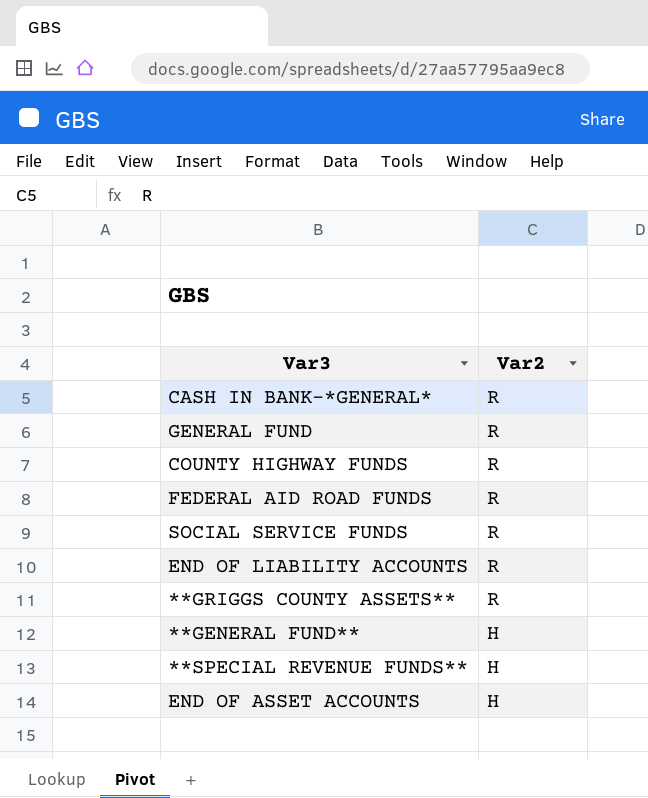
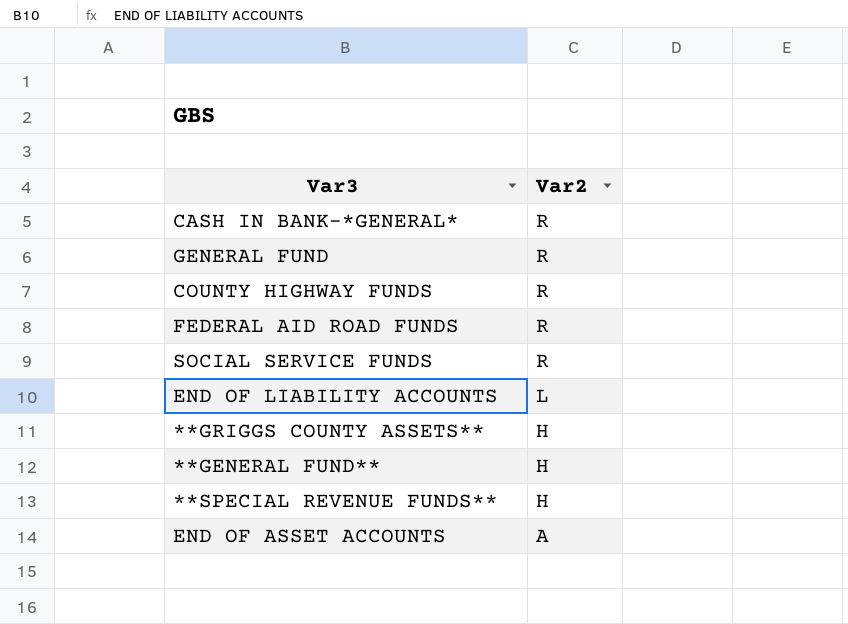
END OF LIABILITY ACCOUNTS | Var2: R -> L
**GRIGGS COUNTY ASSETS** | Var2: R -> H
END OF ASSET ACCOUNTS | Var2: H -> A

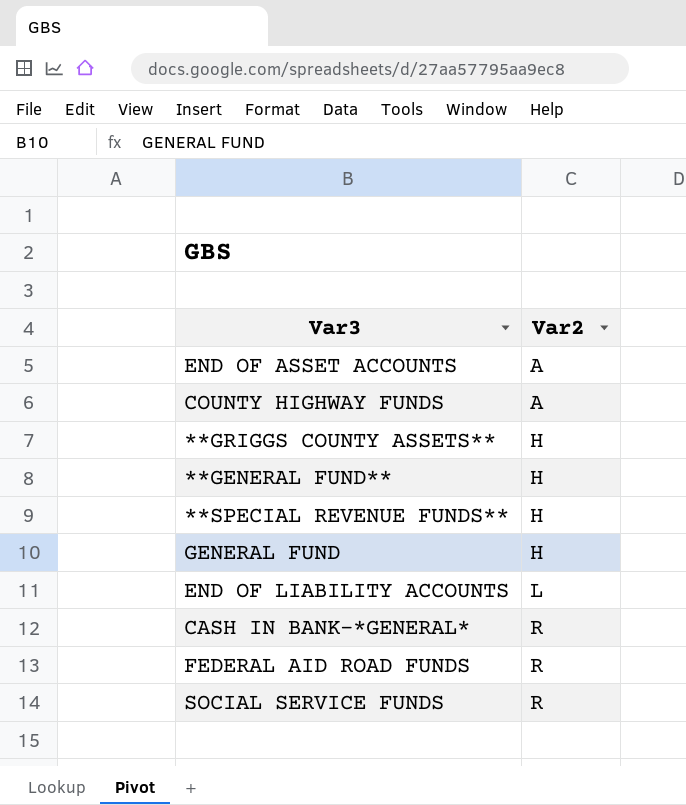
row order: Var2 descending -> Var2 ascending
COUNTY HIGHWAY FUNDS | Var2: R -> A
GENERAL FUND | Var2: R -> H

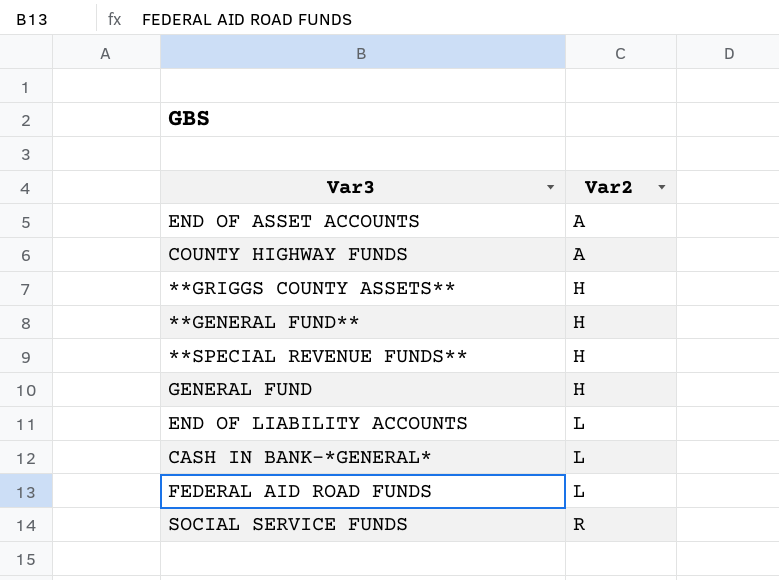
CASH IN BANK-*GENERAL* | Var2: R -> L
FEDERAL AID ROAD FUNDS | Var2: R -> L

